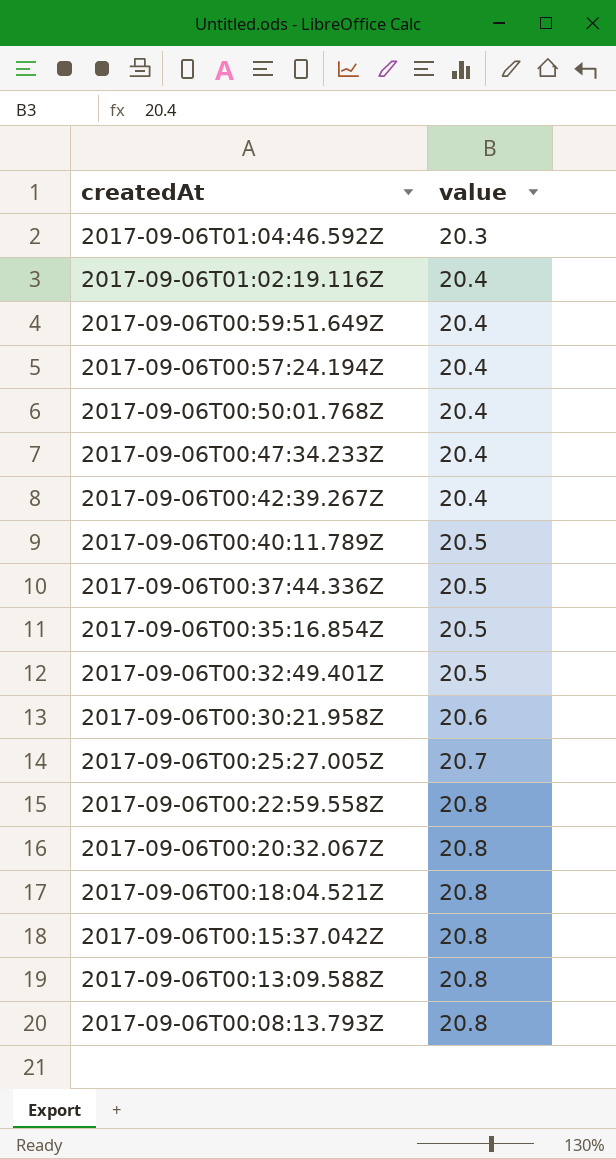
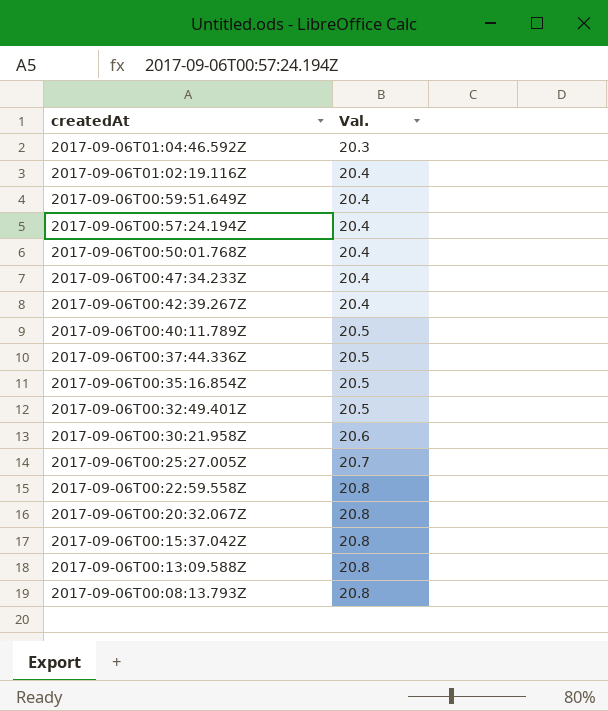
column name: value -> Val.
row 2017-09-06T00:18:04.521Z: 20.8 -> none

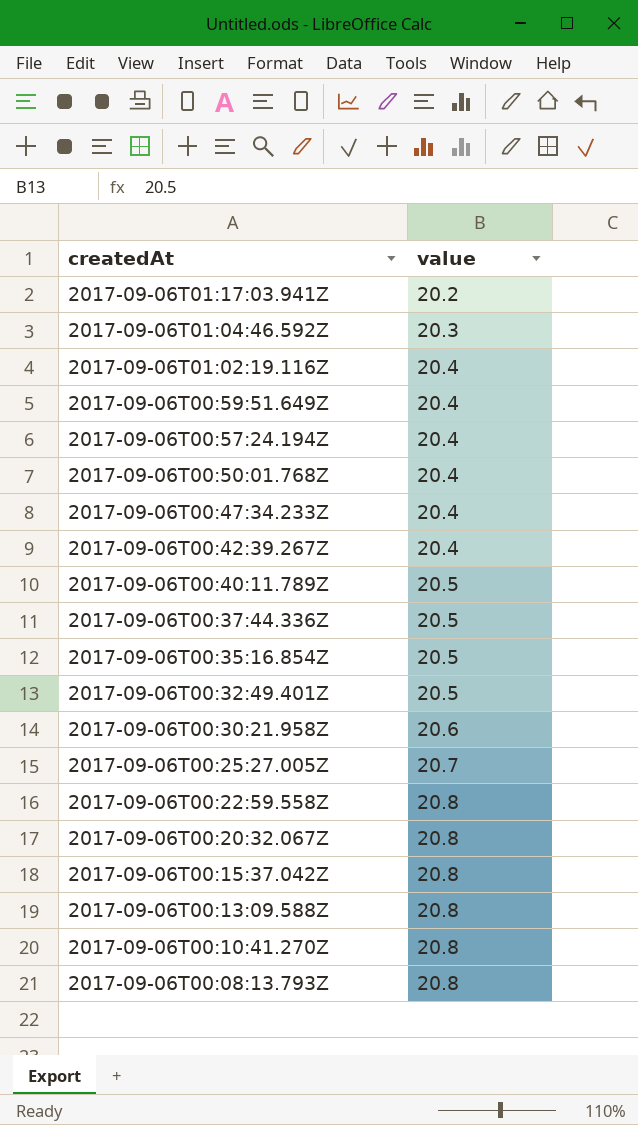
column name: Val. -> value
row 2017-09-06T01:17:03.941Z: none -> 20.2
row 2017-09-06T00:10:41.270Z: none -> 20.8

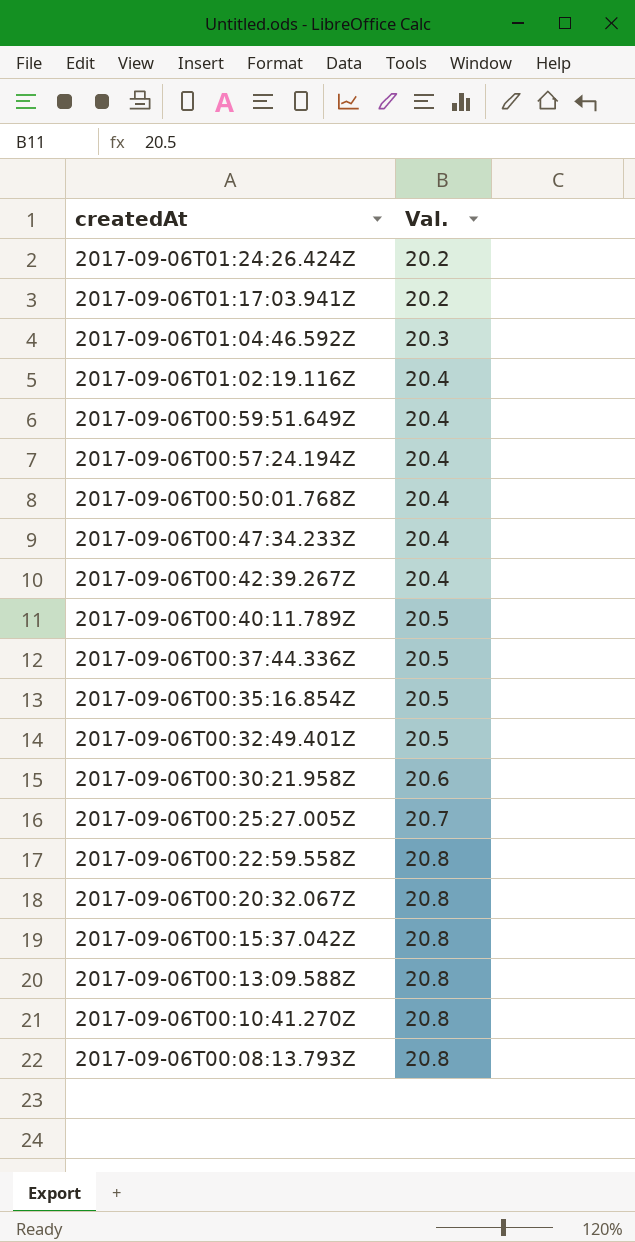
column name: value -> Val.
row 2017-09-06T01:24:26.424Z: none -> 20.2

